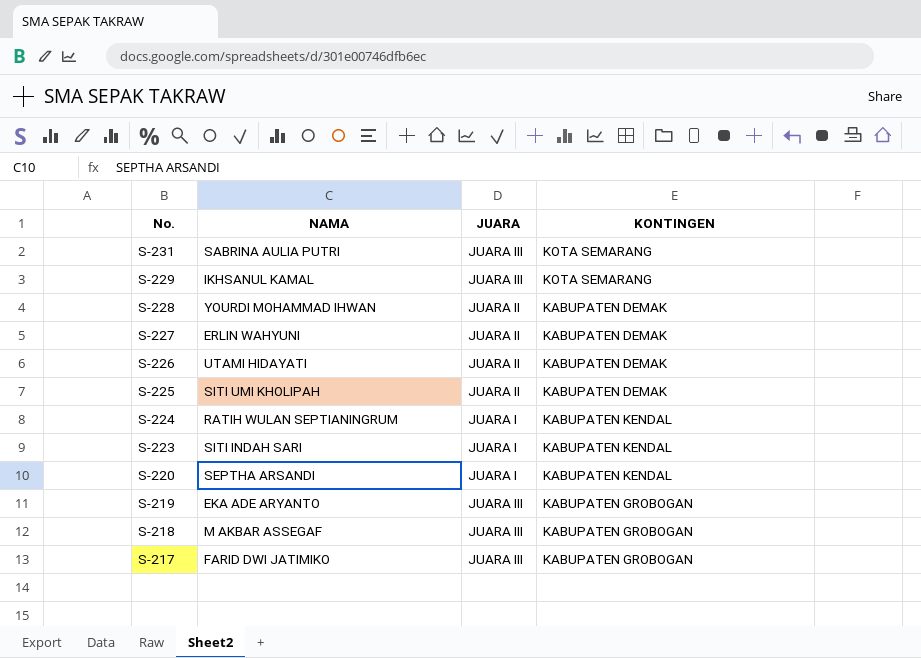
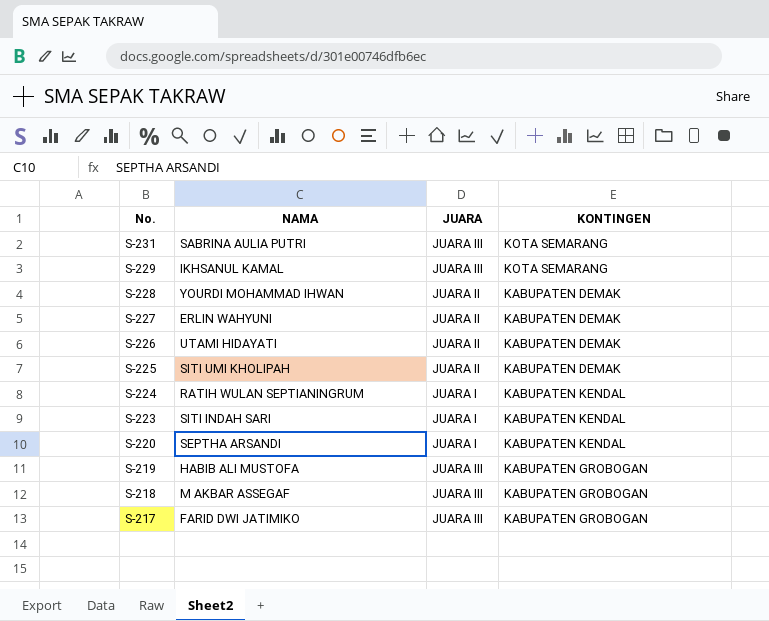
S-219 | NAMA: EKA ADE ARYANTO -> HABIB ALI MUSTOFA

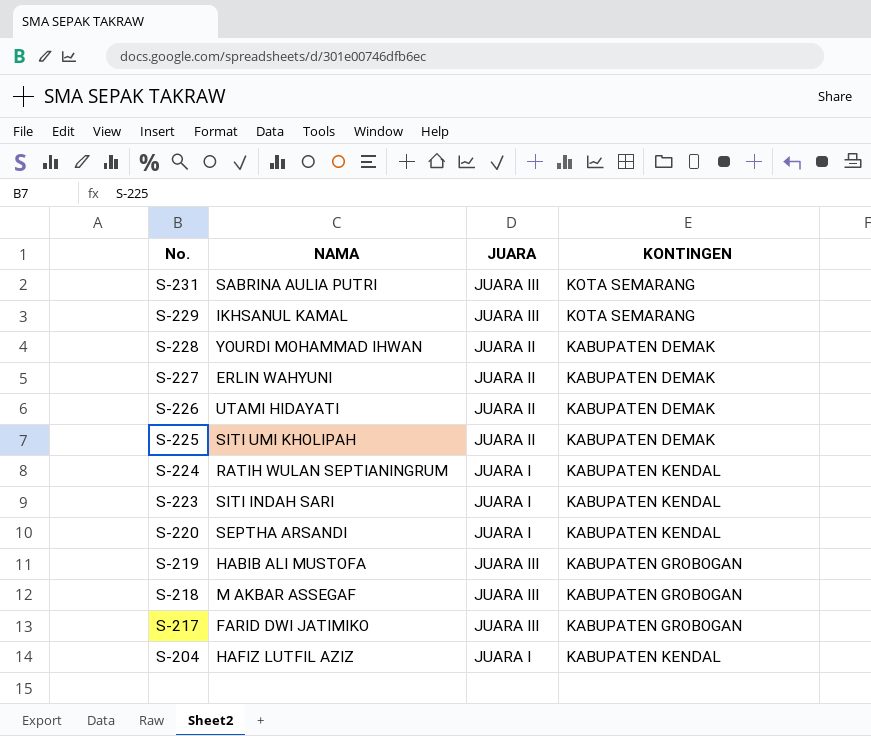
row S-204: none -> HAFIZ LUTFIL AZIZ | JUARA I | KABUPATEN KENDAL

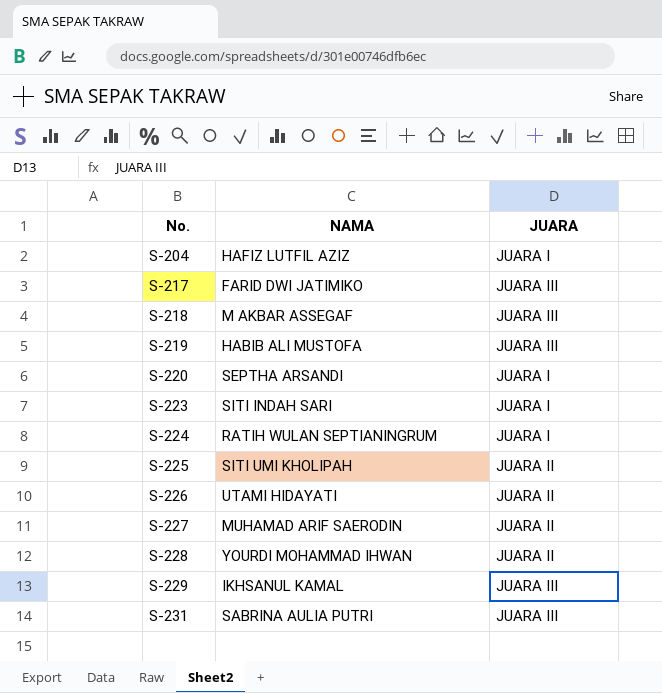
row order: No. descending -> No. ascending
column KONTINGEN | position: 4 -> none
S-227 | NAMA: ERLIN WAHYUNI -> MUHAMAD ARIF SAERODIN

